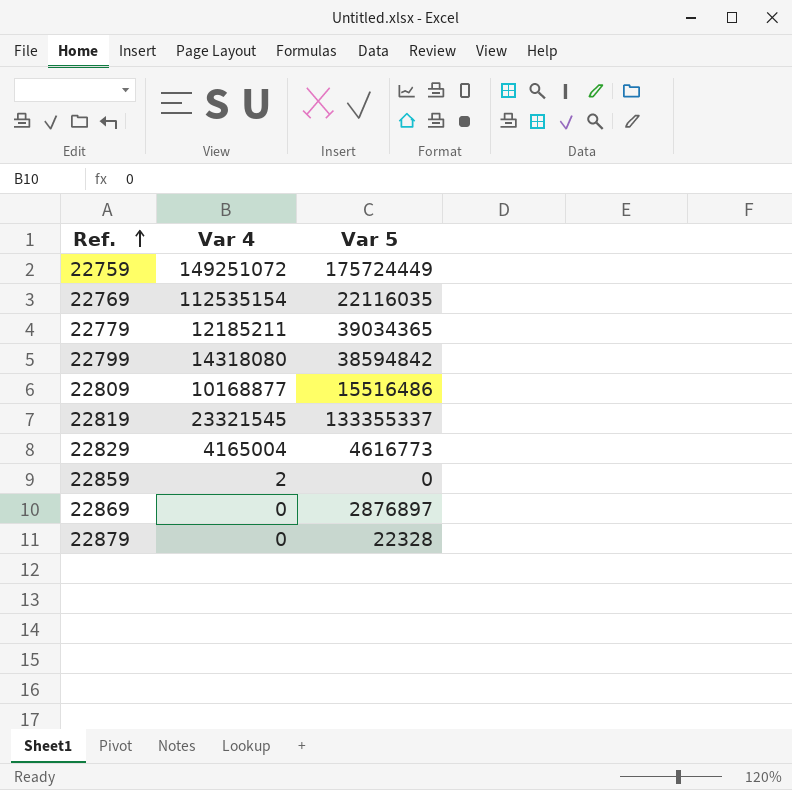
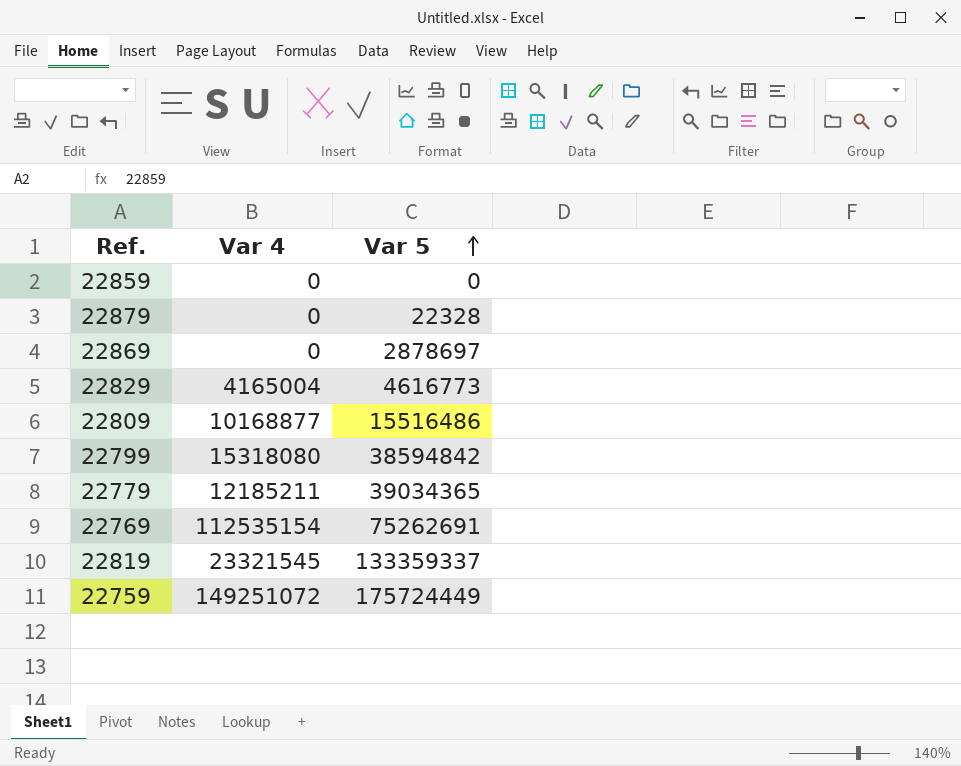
row order: Ref. ascending -> Var 5 ascending
22859 | Var 4: 2 -> 0
22869 | Var 5: 2876897 -> 2878697
22799 | Var 4: 14318080 -> 15318080
22769 | Var 5: 22116035 -> 75262691
22819 | Var 5: 133355337 -> 133359337

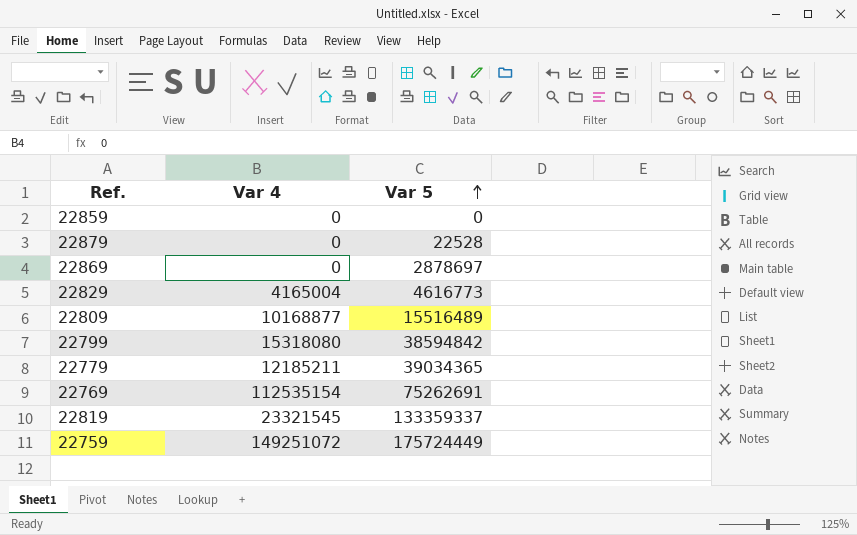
22879 | Var 5: 22328 -> 22528
22809 | Var 5: 15516486 -> 15516489

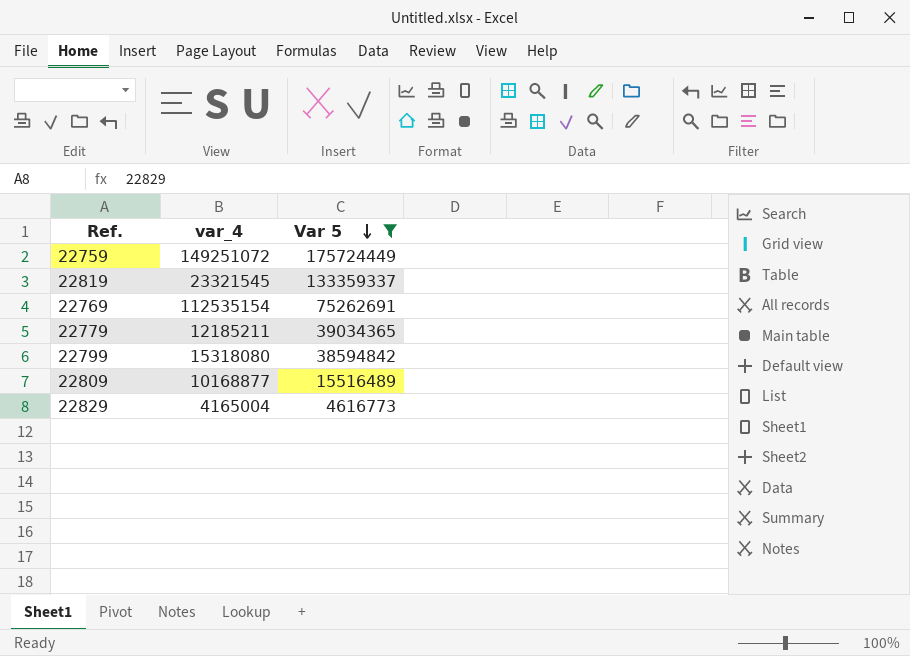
filter: none -> Var 5 >= 4616773
row order: Var 5 ascending -> Var 5 descending
column name: Var 4 -> var_4

